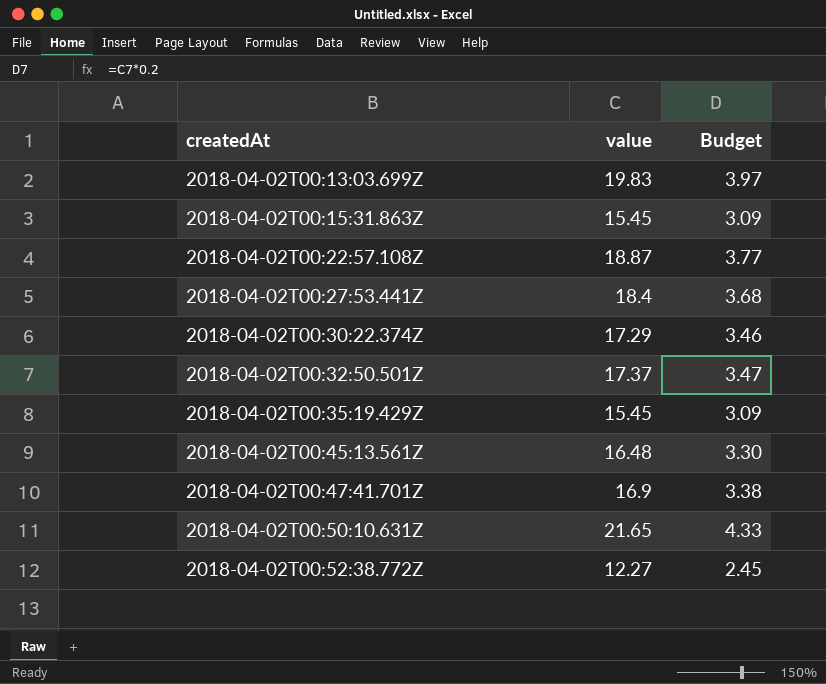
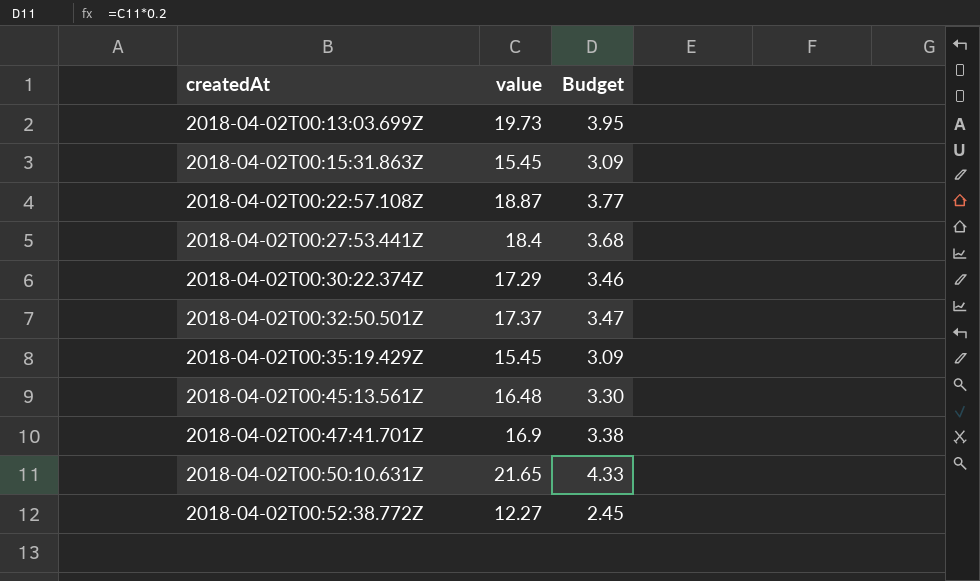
2018-04-02T00:13:03.699Z | value: 19.83 -> 19.73
2018-04-02T00:13:03.699Z | Budget: 3.97 -> 3.95

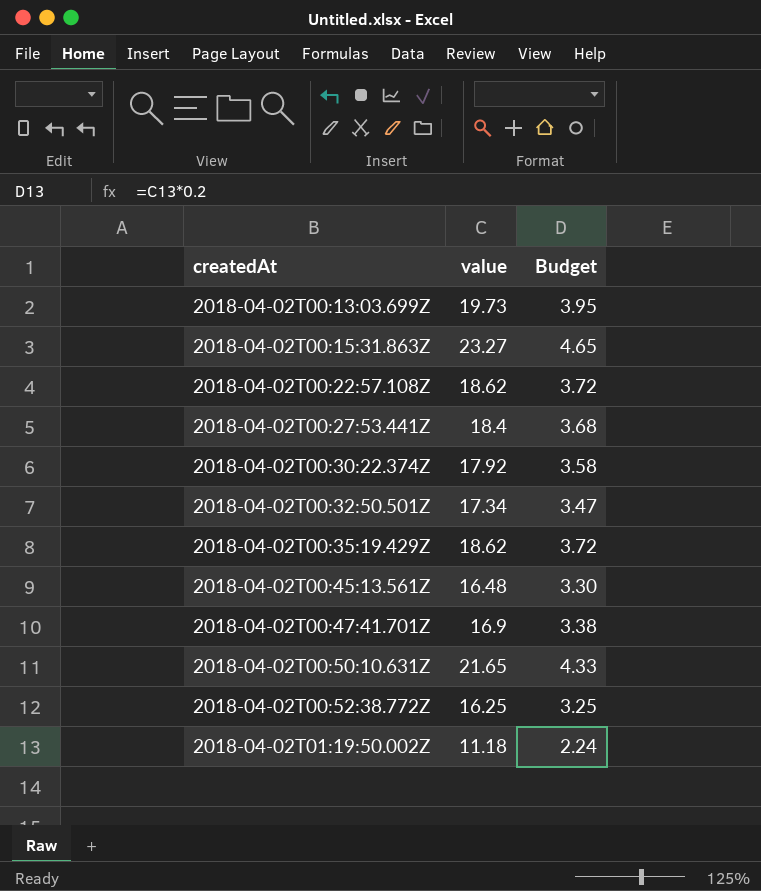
2018-04-02T00:15:31.863Z | value: 15.45 -> 23.27
2018-04-02T00:15:31.863Z | Budget: 3.09 -> 4.65
2018-04-02T00:22:57.108Z | value: 18.87 -> 18.62
2018-04-02T00:22:57.108Z | Budget: 3.77 -> 3.72
2018-04-02T00:30:22.374Z | value: 17.29 -> 17.92
2018-04-02T00:30:22.374Z | Budget: 3.46 -> 3.58
2018-04-02T00:32:50.501Z | value: 17.37 -> 17.34
2018-04-02T00:35:19.429Z | value: 15.45 -> 18.62
2018-04-02T00:35:19.429Z | Budget: 3.09 -> 3.72
2018-04-02T00:52:38.772Z | value: 12.27 -> 16.25
2018-04-02T00:52:38.772Z | Budget: 2.45 -> 3.25
row 2018-04-02T01:19:50.002Z: none -> 11.18 | 2.24

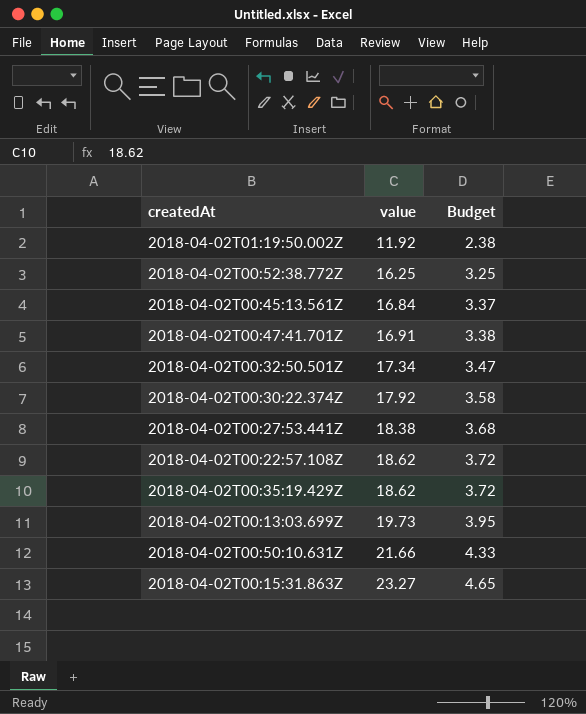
row order: createdAt ascending -> value ascending
2018-04-02T01:19:50.002Z | value: 11.18 -> 11.92
2018-04-02T01:19:50.002Z | Budget: 2.24 -> 2.38
2018-04-02T00:45:13.561Z | value: 16.48 -> 16.84
2018-04-02T00:45:13.561Z | Budget: 3.30 -> 3.37
2018-04-02T00:47:41.701Z | value: 16.9 -> 16.91
2018-04-02T00:27:53.441Z | value: 18.4 -> 18.38
2018-04-02T00:50:10.631Z | value: 21.65 -> 21.66

